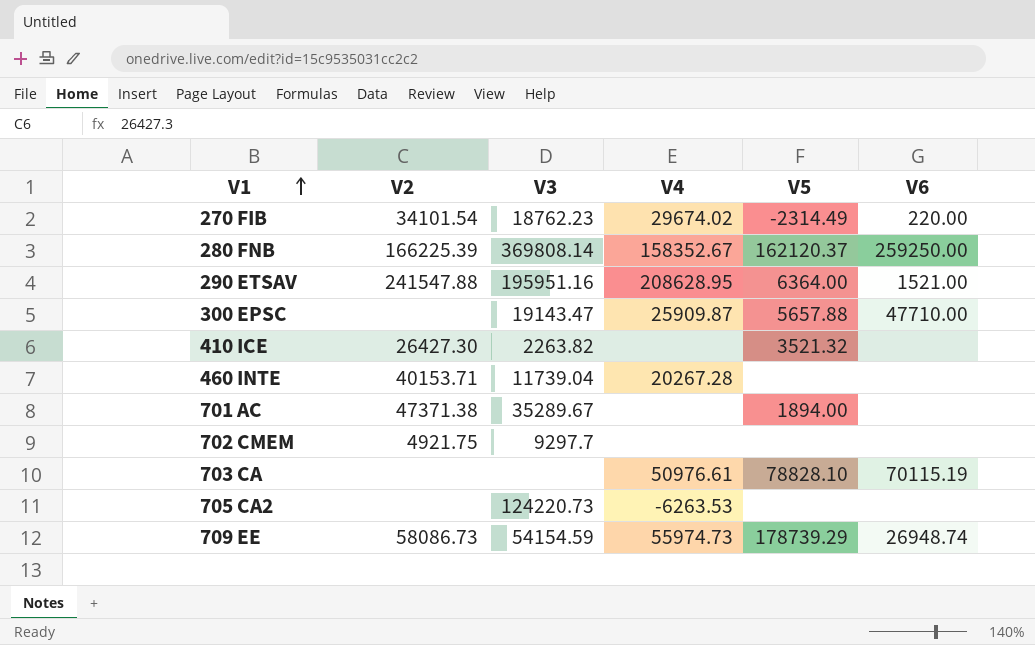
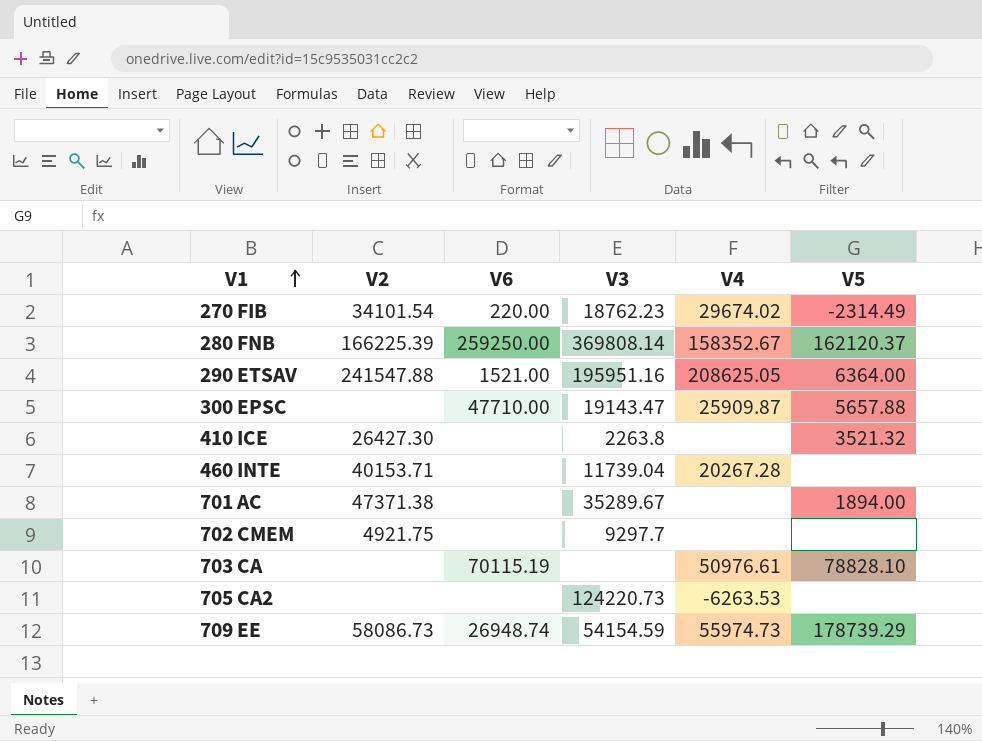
column V6 | position: 6 -> 3
290 ETSAV | V4: 208628.95 -> 208625.05
410 ICE | V3: 2263.82 -> 2263.8

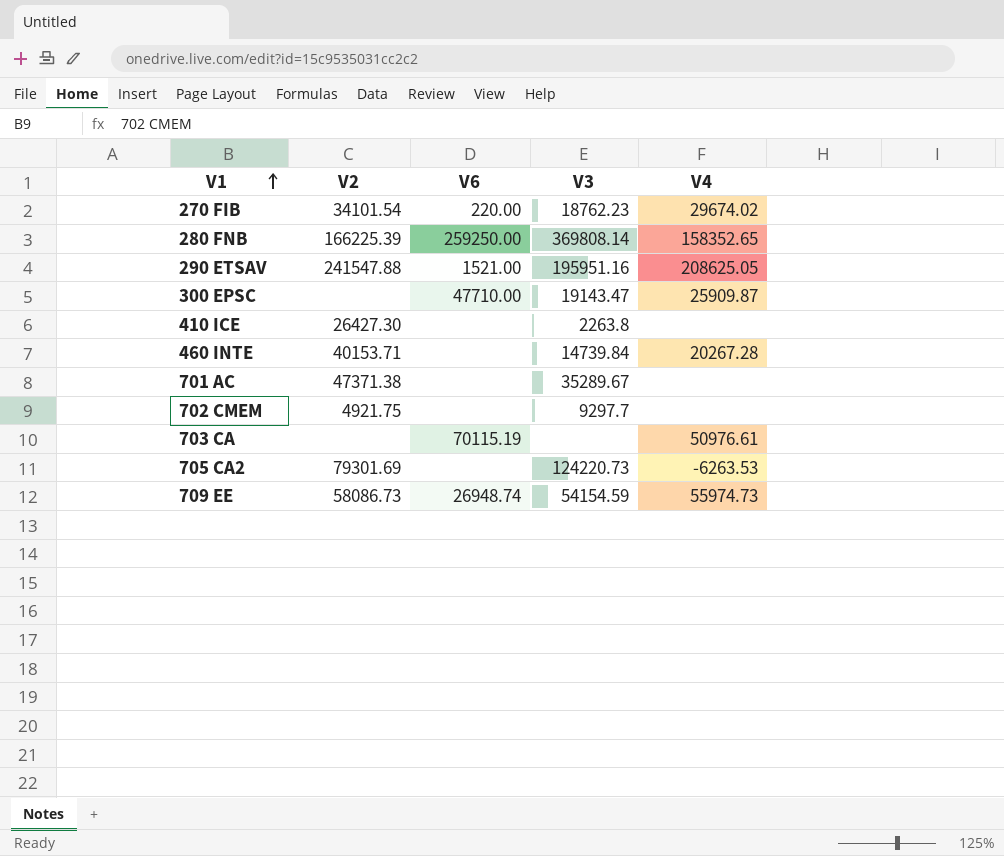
column V5 | position: 6 -> none
280 FNB | V4: 158352.67 -> 158352.65
460 INTE | V3: 11739.04 -> 14739.84
705 CA2 | V2: none -> 79301.69

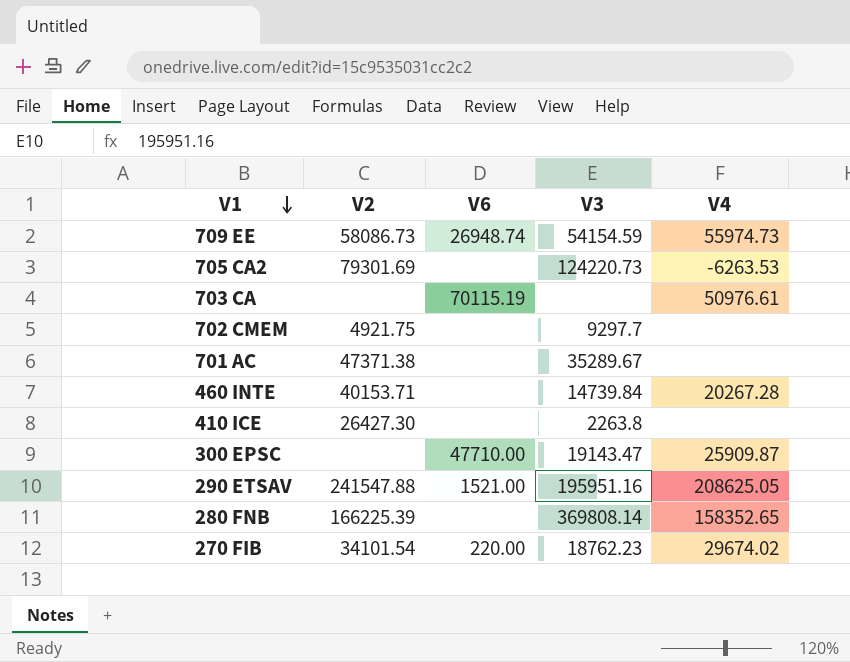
row order: V1 ascending -> V1 descending
280 FNB | V6: 259250.00 -> none

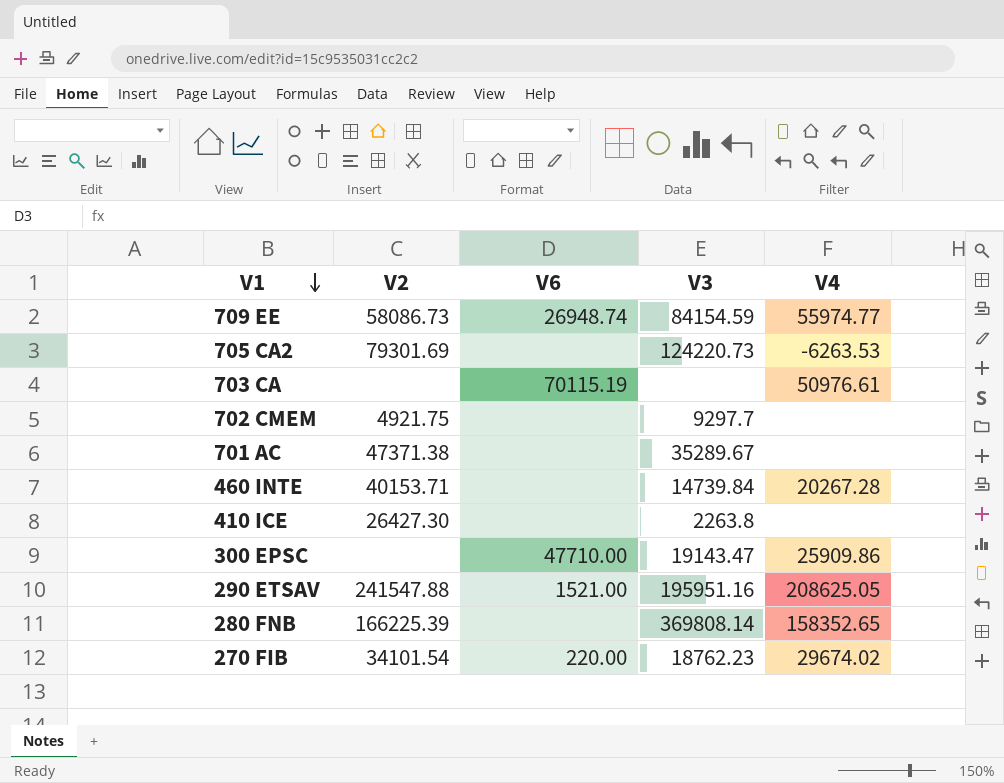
709 EE | V3: 54154.59 -> 84154.59
709 EE | V4: 55974.73 -> 55974.77
300 EPSC | V4: 25909.87 -> 25909.86

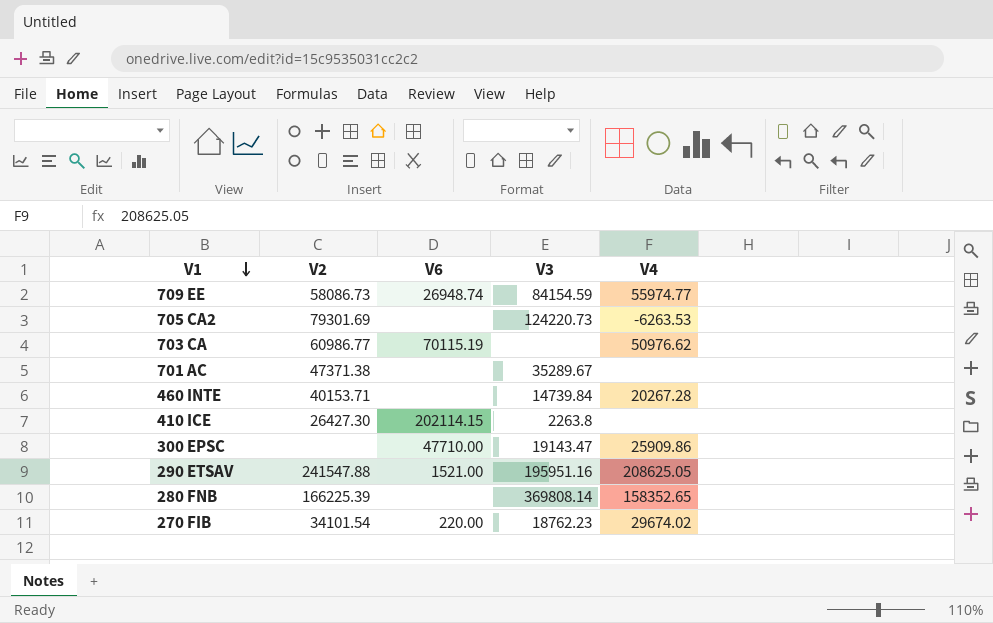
row 702 CMEM: 4921.75 | none | 9297.7 | none -> none
703 CA | V2: none -> 60986.77
703 CA | V4: 50976.61 -> 50976.62
410 ICE | V6: none -> 202114.15

